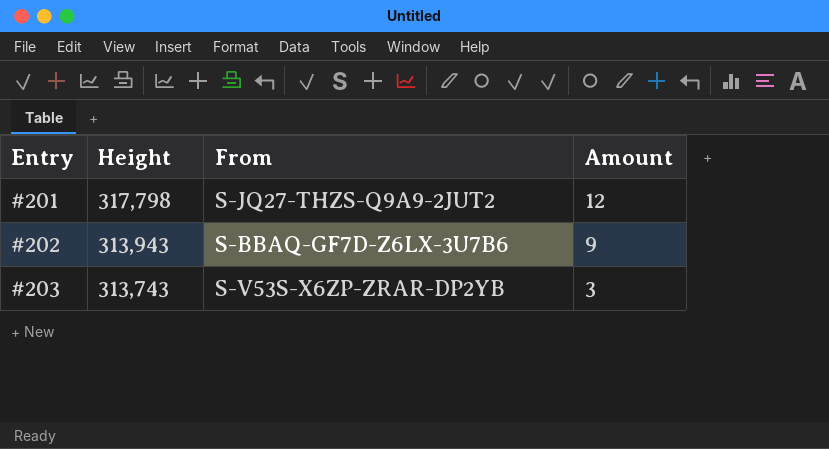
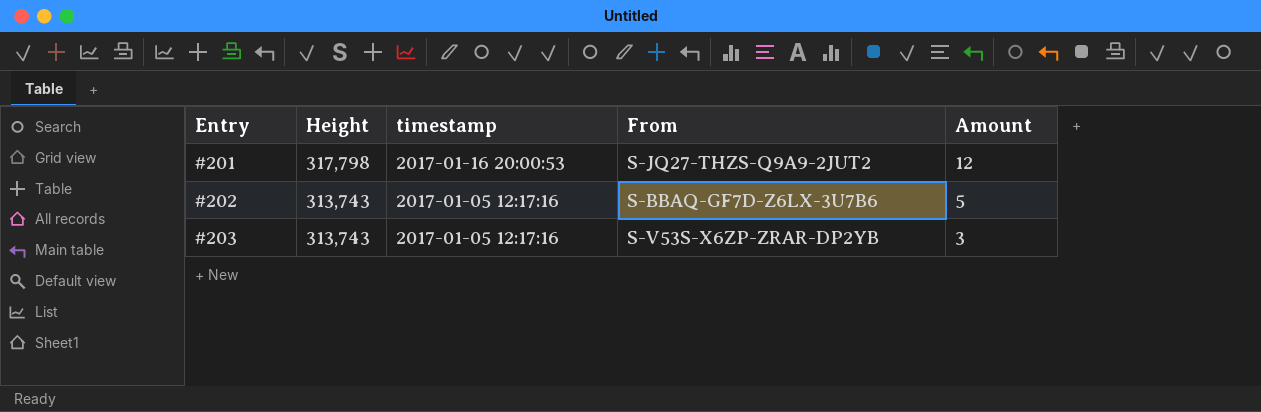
column timestamp | position: none -> 3
#202 | Height: 313,943 -> 313,743
#202 | Amount: 9 -> 5

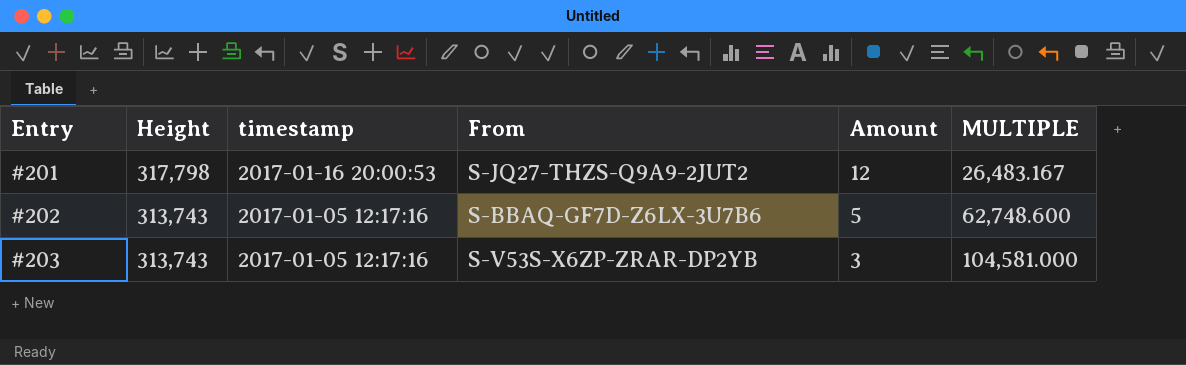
column MULTIPLE | formula: none -> [Height] / [Amount]

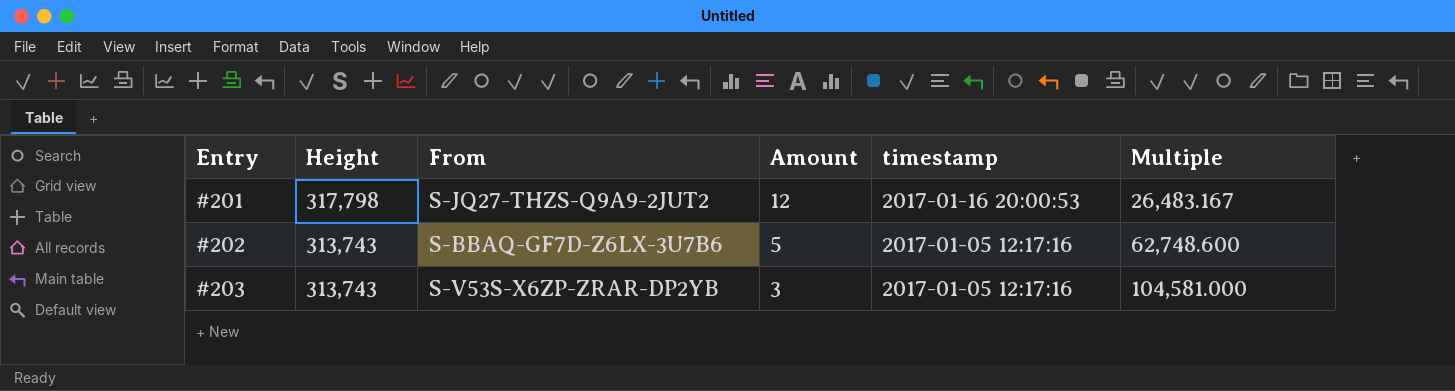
column timestamp | position: 3 -> 5
column name: MULTIPLE -> Multiple

